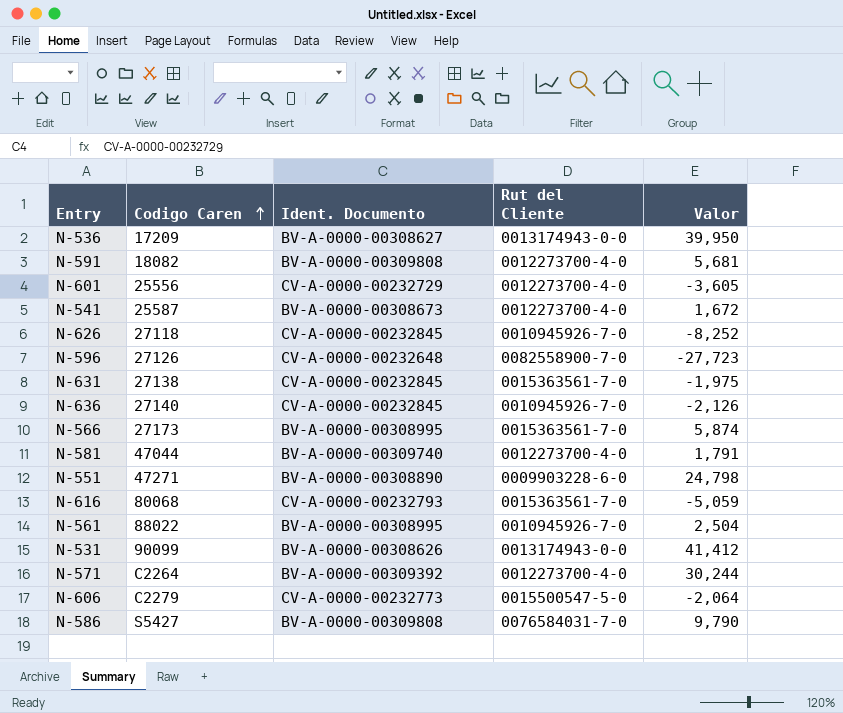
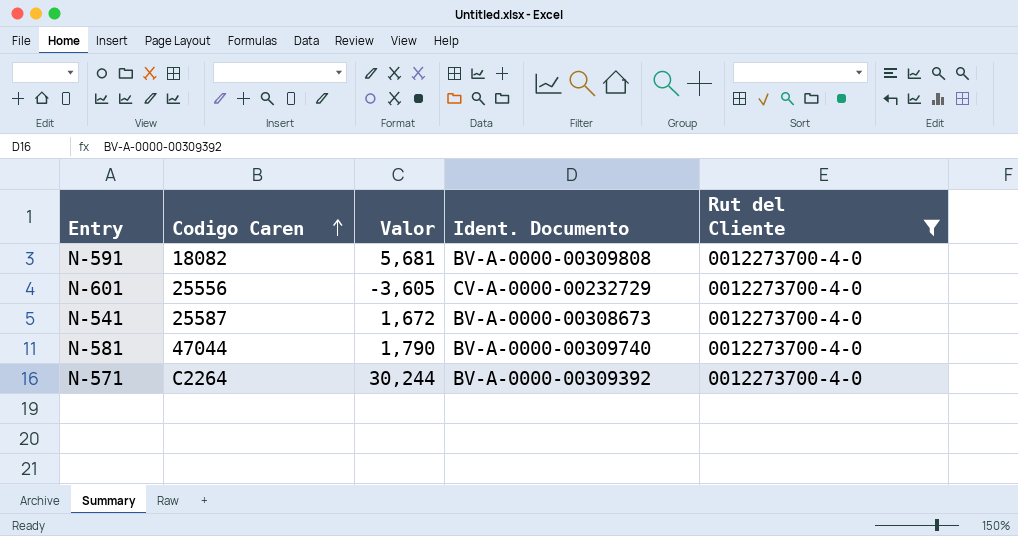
filter: none -> Rut del Cliente = 0012273700-4-0
column Valor | position: 5 -> 3
N-581 | Valor: 1,791 -> 1,790

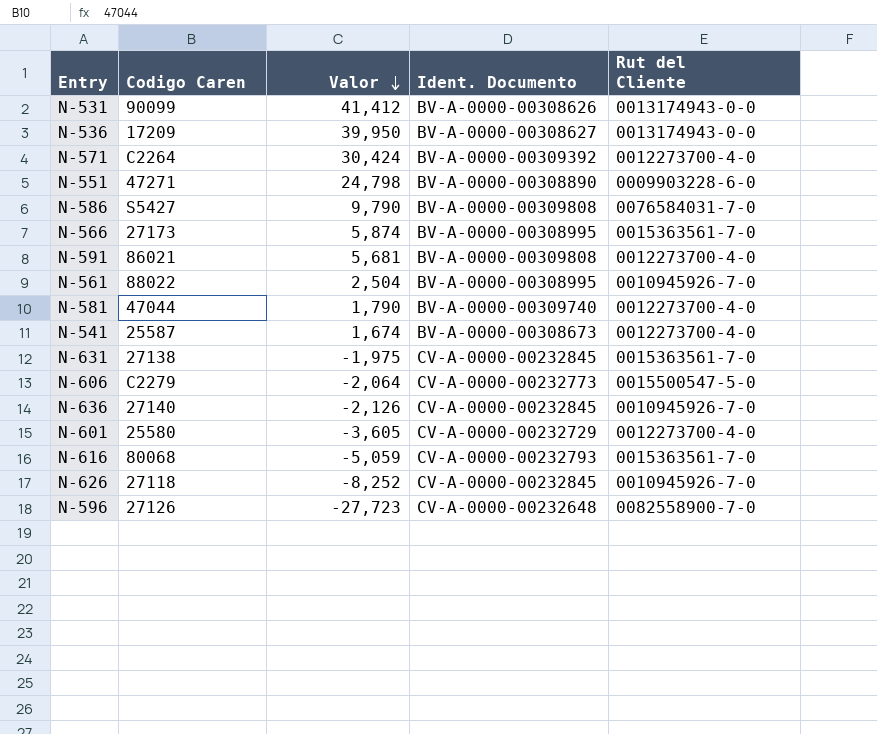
filter: Rut del Cliente = 0012273700-4-0 -> none
row order: Codigo Caren ascending -> Valor descending
N-571 | Valor: 30,244 -> 30,424
N-591 | Codigo Caren: 18082 -> 86021
N-541 | Valor: 1,672 -> 1,674
N-601 | Codigo Caren: 25556 -> 25580

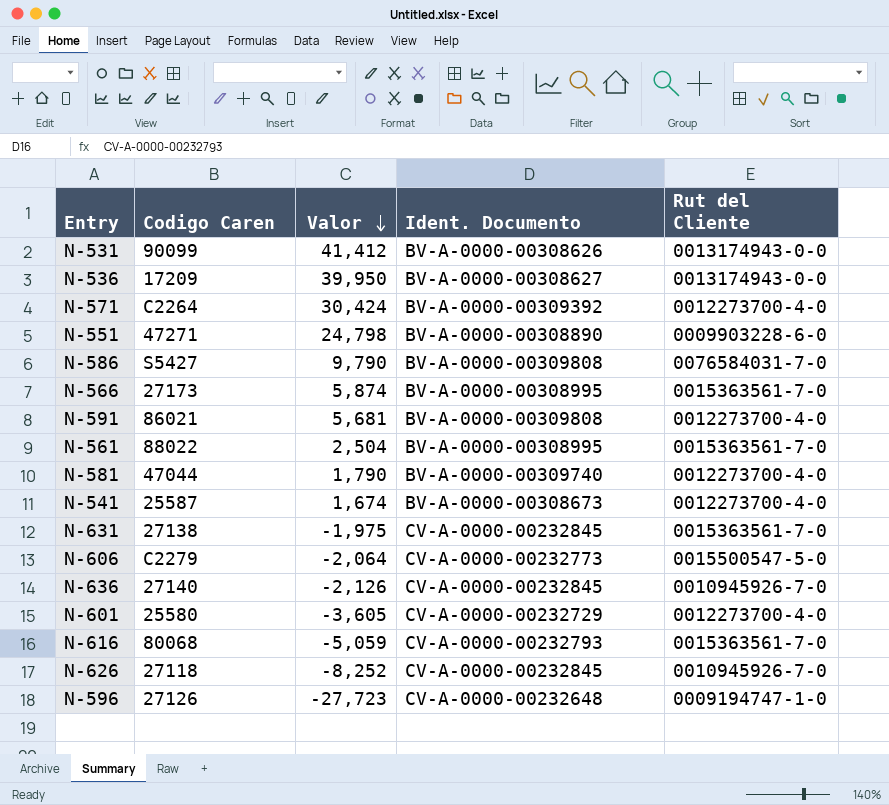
N-561 | Rut del Cliente: 0010945926-7-0 -> 0015363561-7-0
N-596 | Rut del Cliente: 0082558900-7-0 -> 0009194747-1-0

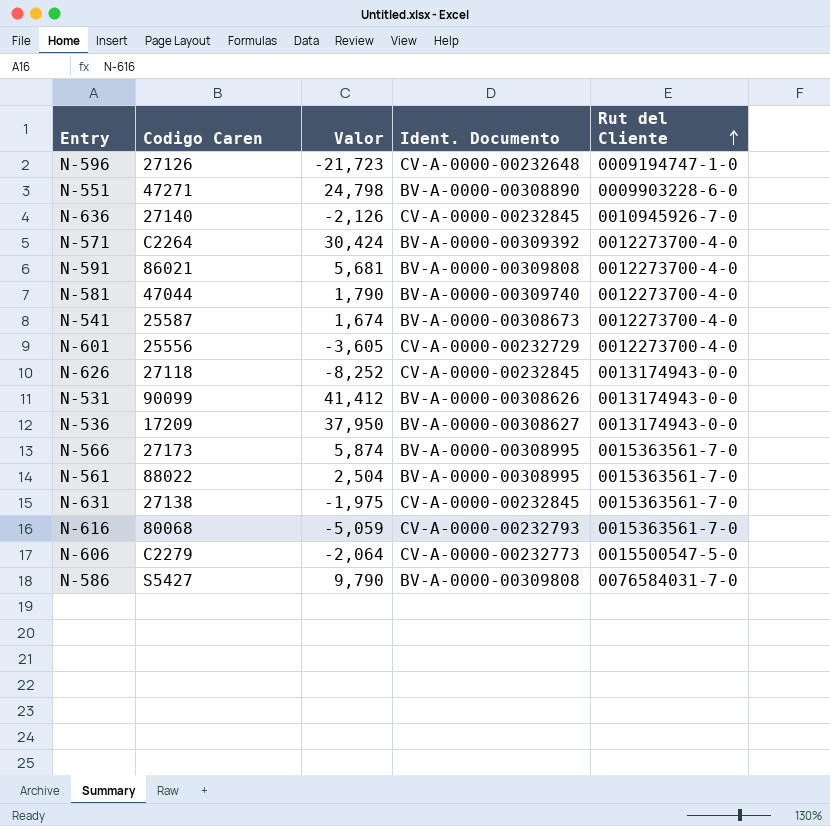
row order: Valor descending -> Rut del Cliente ascending
N-596 | Valor: -27,723 -> -21,723
N-601 | Codigo Caren: 25580 -> 25556
N-626 | Rut del Cliente: 0010945926-7-0 -> 0013174943-0-0
N-536 | Valor: 39,950 -> 37,950

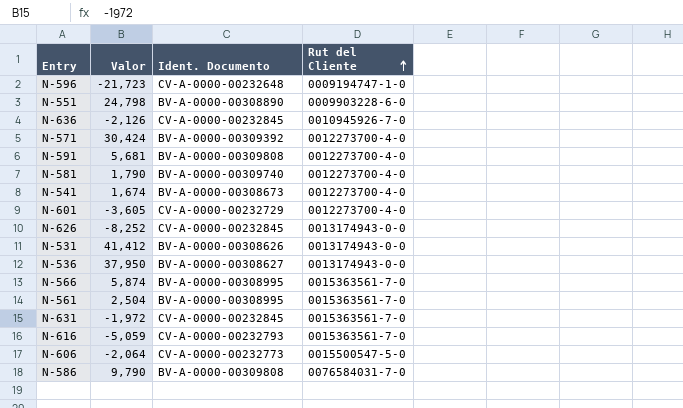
column Codigo Caren | position: 2 -> none
N-631 | Valor: -1,975 -> -1,972

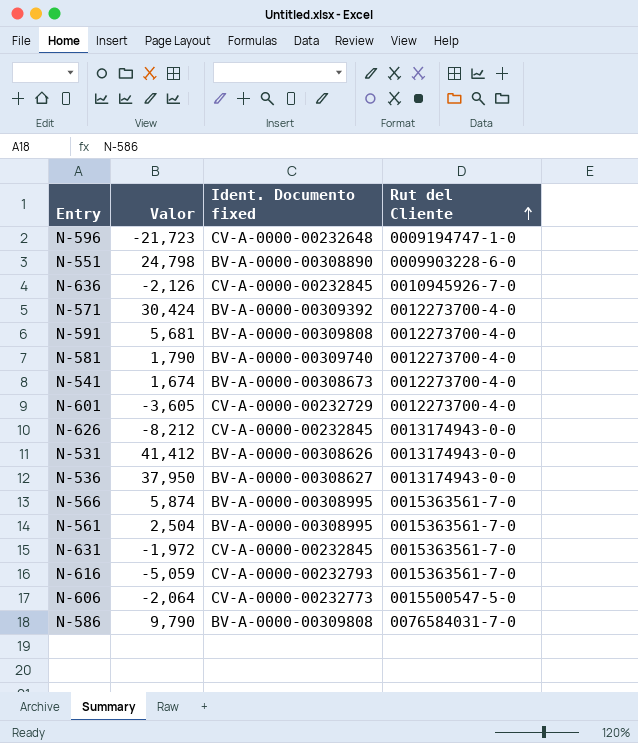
column name: Ident. Documento -> Ident. Documento fixed
N-626 | Valor: -8,252 -> -8,212

